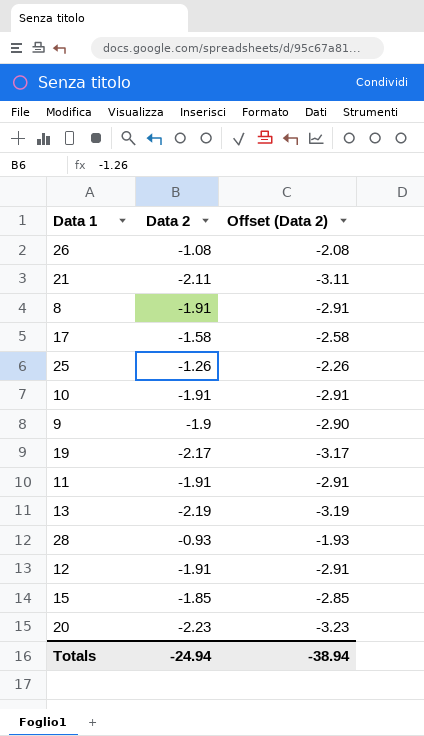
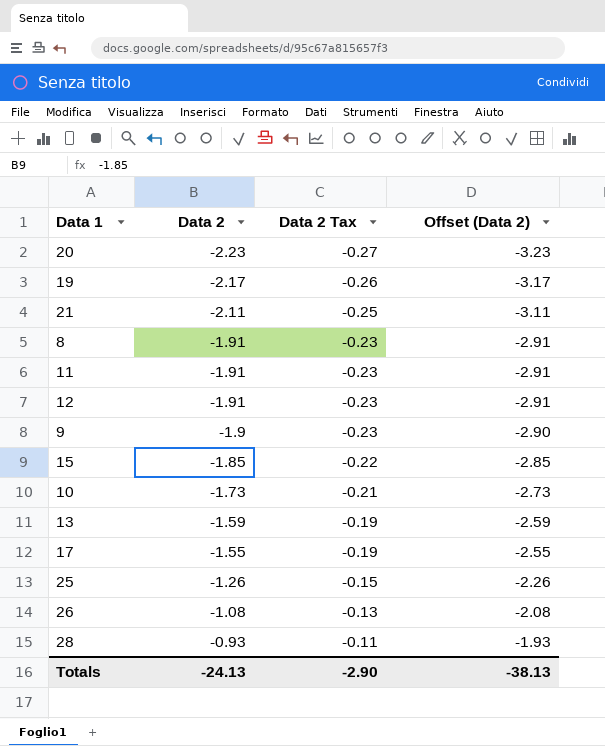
row order: none -> Data 2 ascending
column Data 2 Tax | formula: none -> [Data 2] * 0.12
10 | Data 2: -1.91 -> -1.73
10 | Offset (Data 2): -2.91 -> -2.73
13 | Data 2: -2.19 -> -1.59
13 | Offset (Data 2): -3.19 -> -2.59
17 | Data 2: -1.58 -> -1.55
17 | Offset (Data 2): -2.58 -> -2.55
Totals | Data 2: -24.94 -> -24.13
Totals | Offset (Data 2): -38.94 -> -38.13

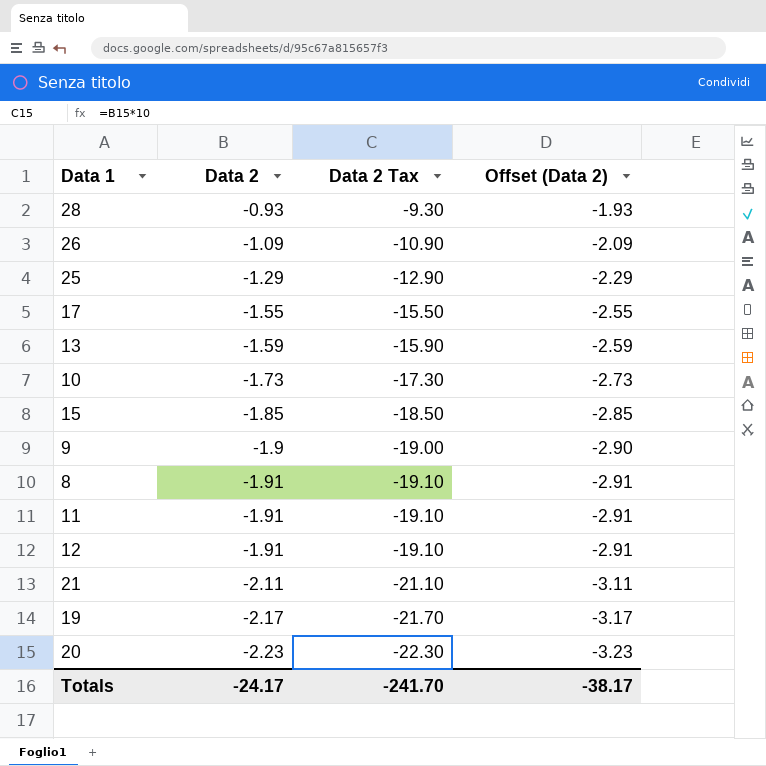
row order: Data 2 ascending -> Data 2 descending
column Data 2 Tax | formula: [Data 2] * 0.12 -> [Data 2] * 10
26 | Data 2: -1.08 -> -1.09
26 | Offset (Data 2): -2.08 -> -2.09
25 | Data 2: -1.26 -> -1.29
25 | Offset (Data 2): -2.26 -> -2.29
Totals | Data 2: -24.13 -> -24.17
Totals | Data 2 Tax: -2.90 -> -241.70
Totals | Offset (Data 2): -38.13 -> -38.17

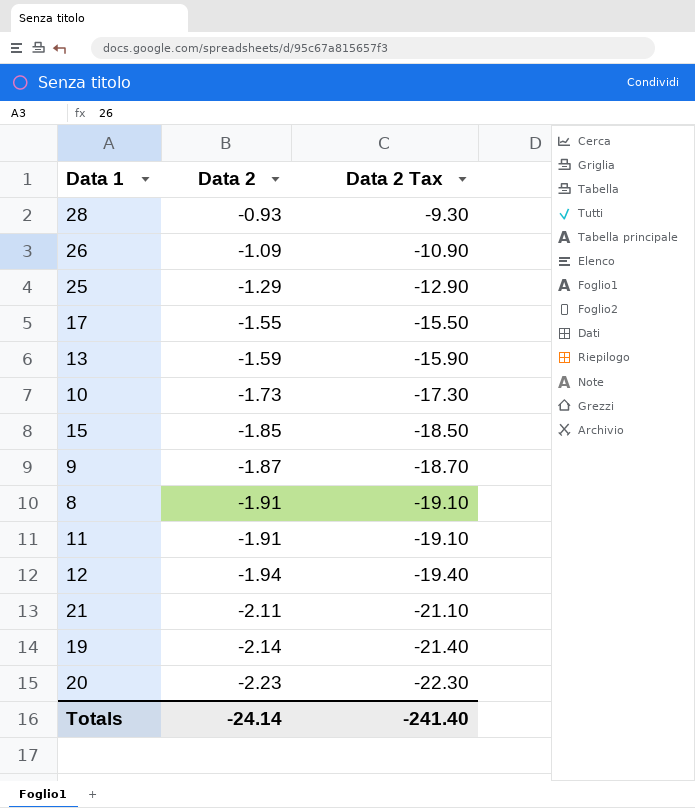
column Offset (Data 2) | formula: [Data 2] - 1 -> none
9 | Data 2: -1.9 -> -1.87
9 | Data 2 Tax: -19.00 -> -18.70
12 | Data 2: -1.91 -> -1.94
12 | Data 2 Tax: -19.10 -> -19.40
19 | Data 2: -2.17 -> -2.14
19 | Data 2 Tax: -21.70 -> -21.40
Totals | Data 2: -24.17 -> -24.14
Totals | Data 2 Tax: -241.70 -> -241.40

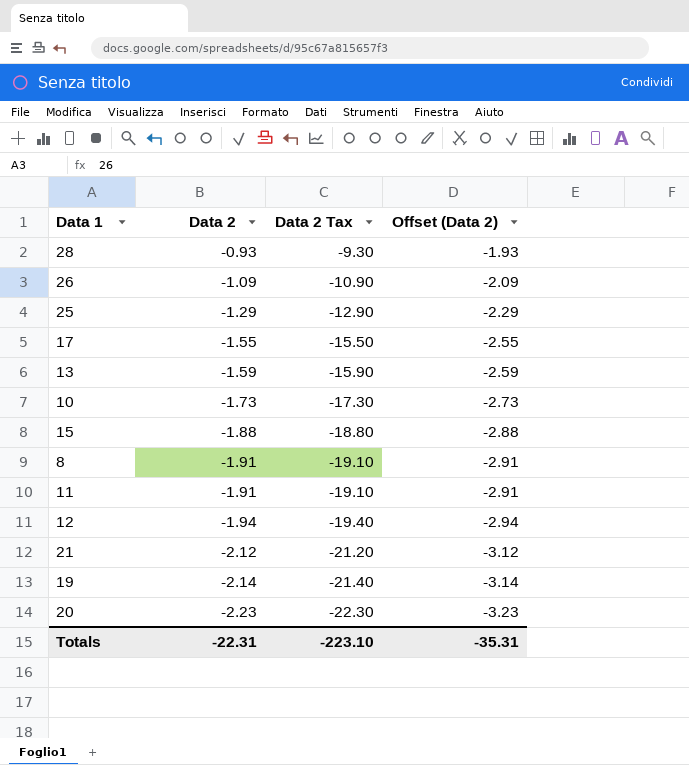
column Offset (Data 2) | formula: none -> [Data 2] - 1
row 9: -1.87 | -18.70 -> none
15 | Data 2: -1.85 -> -1.88
15 | Data 2 Tax: -18.50 -> -18.80
21 | Data 2: -2.11 -> -2.12
21 | Data 2 Tax: -21.10 -> -21.20
Totals | Data 2: -24.14 -> -22.31
Totals | Data 2 Tax: -241.40 -> -223.10

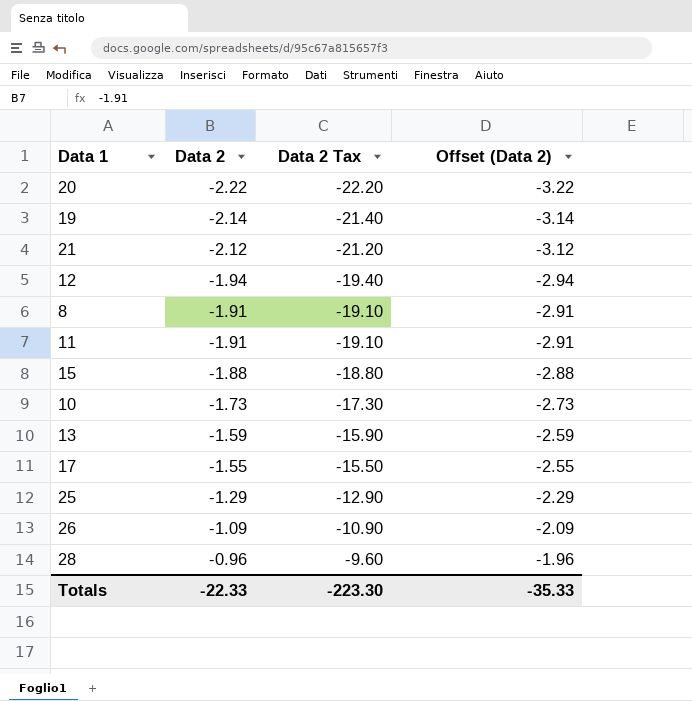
row order: Data 2 descending -> Data 2 ascending
20 | Data 2: -2.23 -> -2.22
20 | Data 2 Tax: -22.30 -> -22.20
20 | Offset (Data 2): -3.23 -> -3.22
28 | Data 2: -0.93 -> -0.96
28 | Data 2 Tax: -9.30 -> -9.60
28 | Offset (Data 2): -1.93 -> -1.96
Totals | Data 2: -22.31 -> -22.33
Totals | Data 2 Tax: -223.10 -> -223.30
Totals | Offset (Data 2): -35.31 -> -35.33

